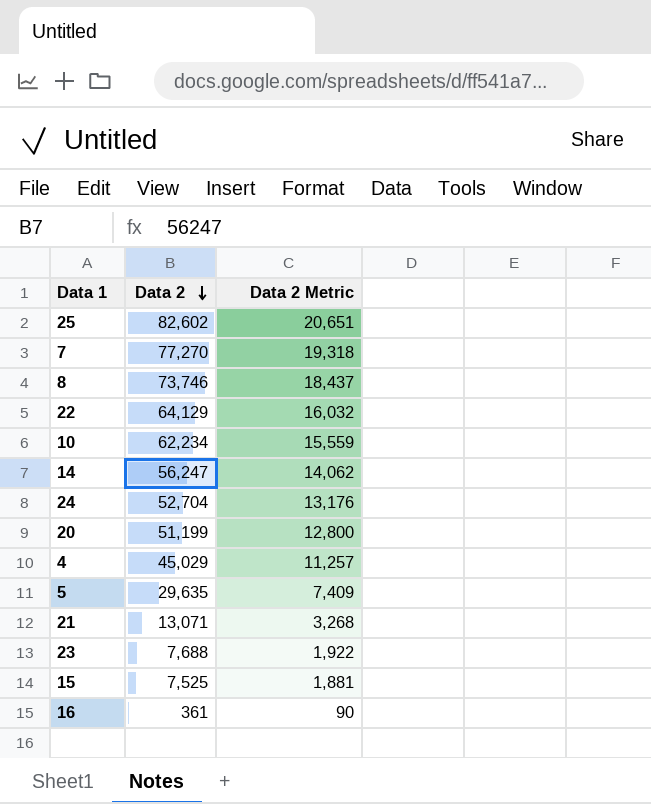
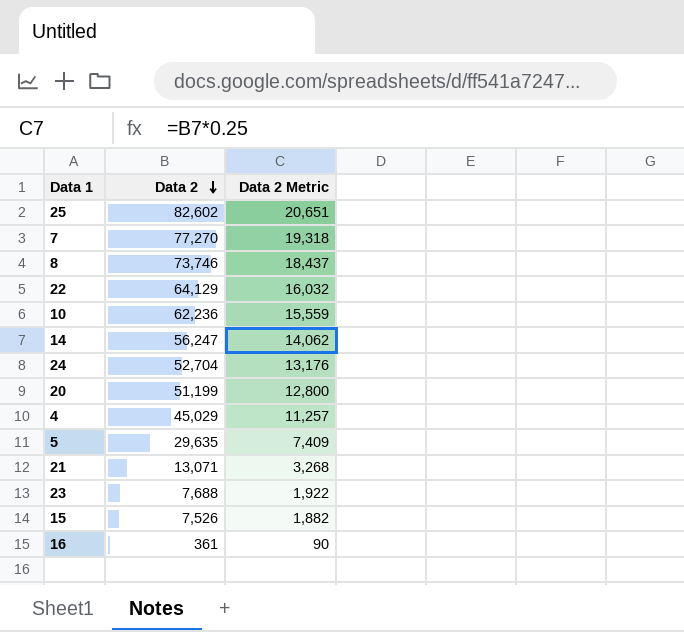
10 | Data 2: 62,234 -> 62,236
15 | Data 2: 7,525 -> 7,526
15 | Data 2 Metric: 1,881 -> 1,882

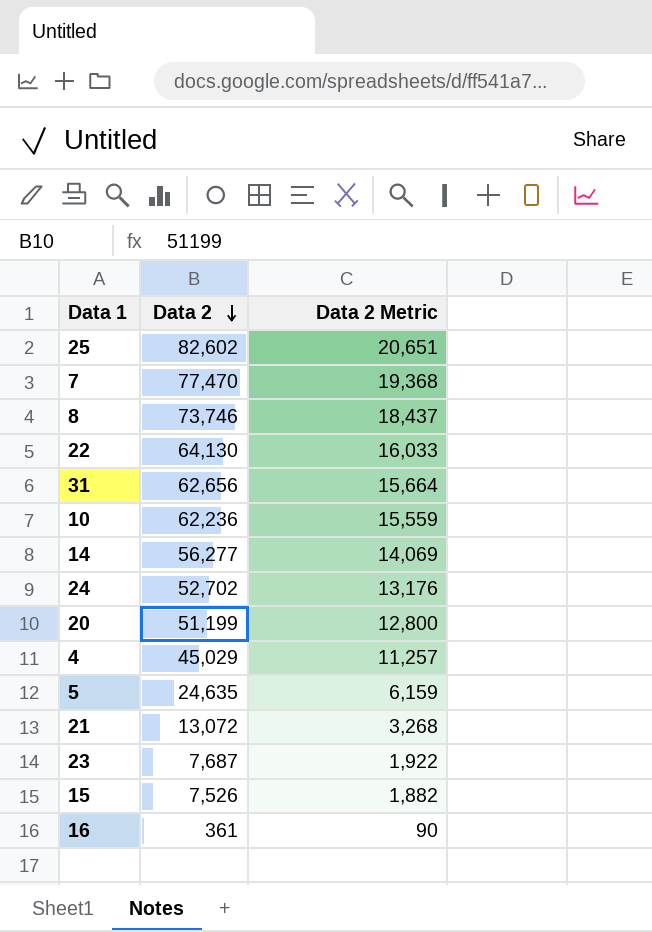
7 | Data 2: 77,270 -> 77,470
7 | Data 2 Metric: 19,318 -> 19,368
22 | Data 2: 64,129 -> 64,130
22 | Data 2 Metric: 16,032 -> 16,033
row 31: none -> 62,656 | 15,664
14 | Data 2: 56,247 -> 56,277
14 | Data 2 Metric: 14,062 -> 14,069
24 | Data 2: 52,704 -> 52,702
5 | Data 2: 29,635 -> 24,635
5 | Data 2 Metric: 7,409 -> 6,159
21 | Data 2: 13,071 -> 13,072
23 | Data 2: 7,688 -> 7,687

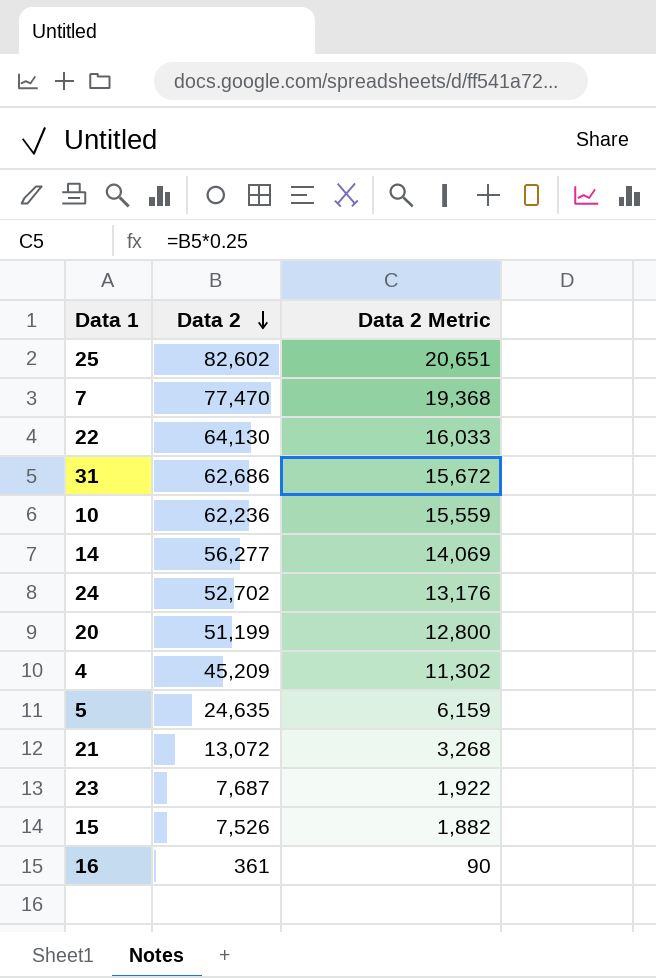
row 8: 73,746 | 18,437 -> none
31 | Data 2: 62,656 -> 62,686
31 | Data 2 Metric: 15,664 -> 15,672
4 | Data 2: 45,029 -> 45,209
4 | Data 2 Metric: 11,257 -> 11,302

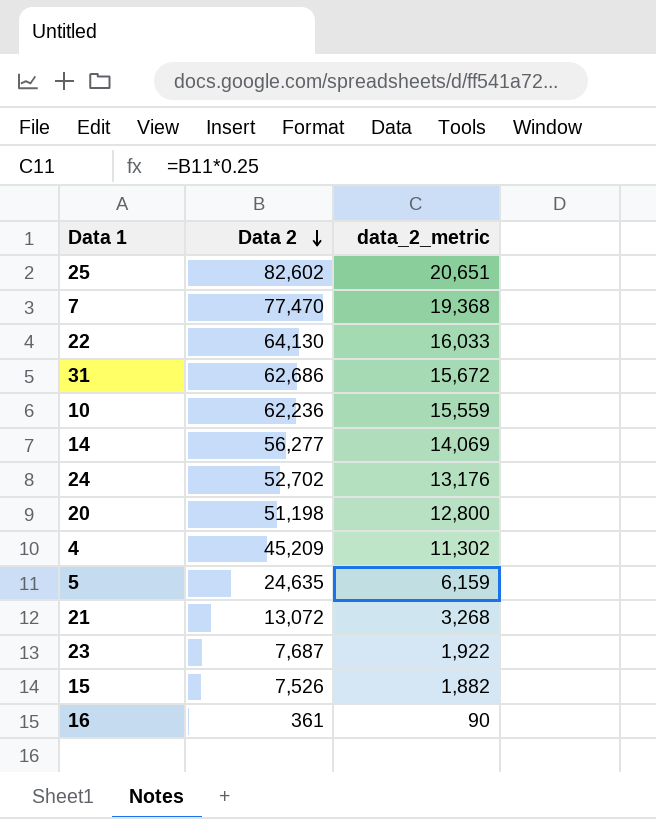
column name: Data 2 Metric -> data_2_metric
20 | Data 2: 51,199 -> 51,198

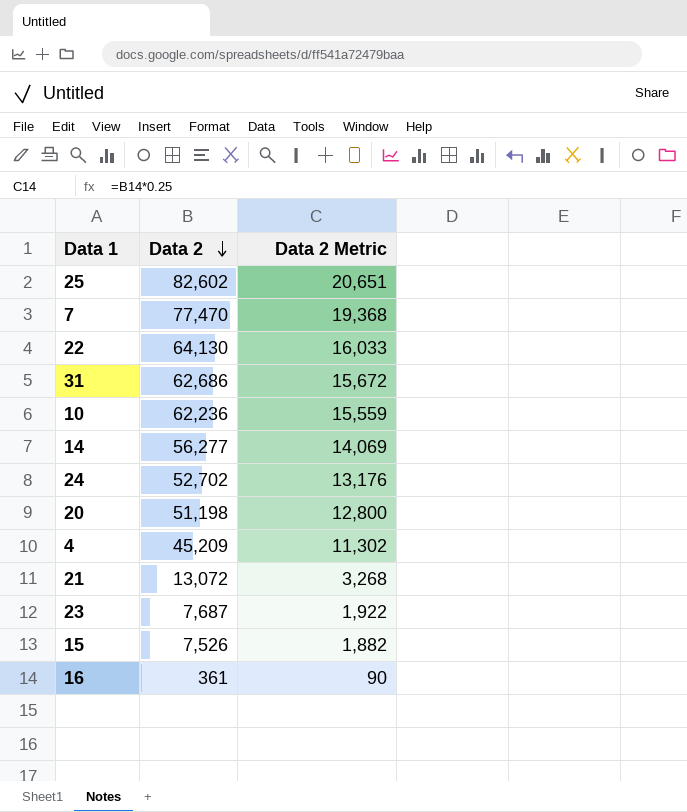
column name: data_2_metric -> Data 2 Metric
row 5: 24,635 | 6,159 -> none

